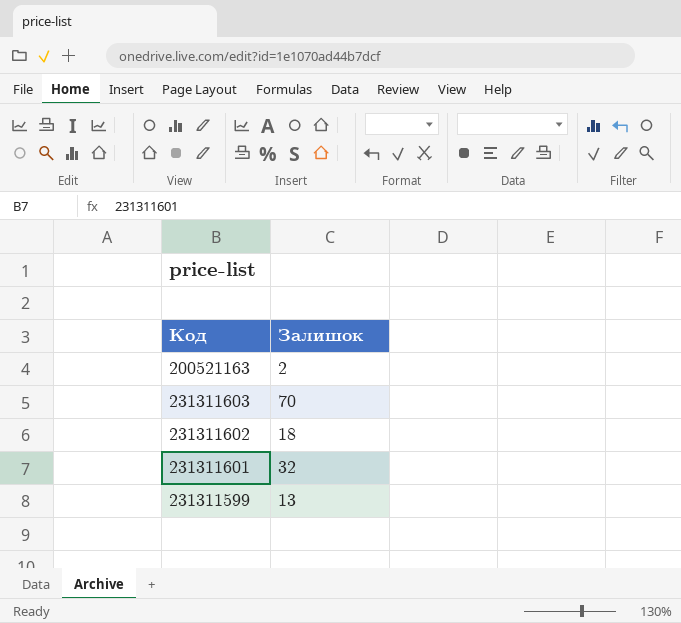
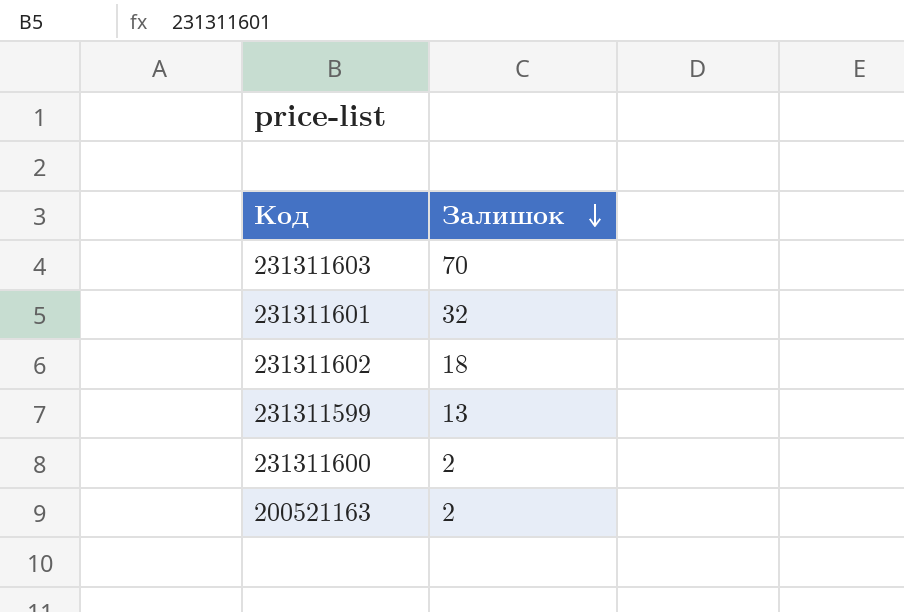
row order: none -> Залишок descending
row 231311600: none -> 2

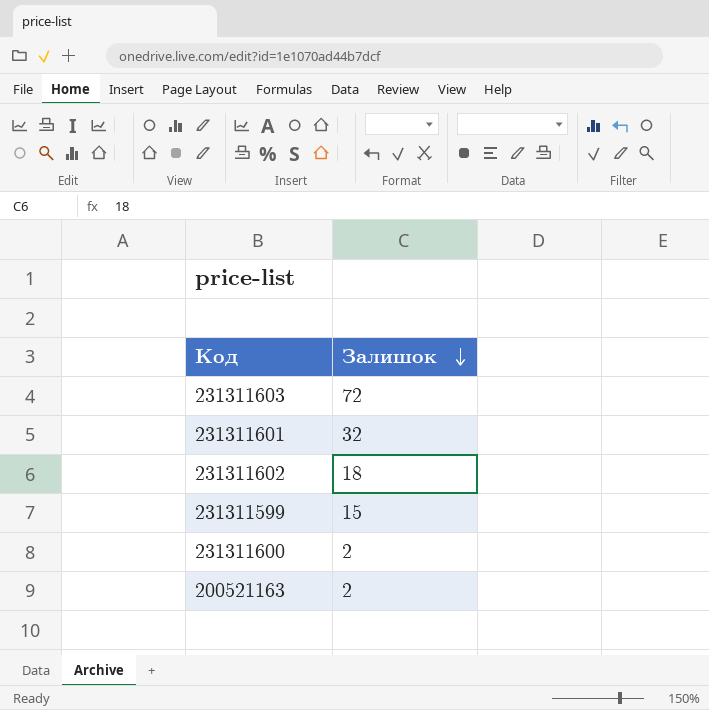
231311603 | Залишок: 70 -> 72
231311599 | Залишок: 13 -> 15

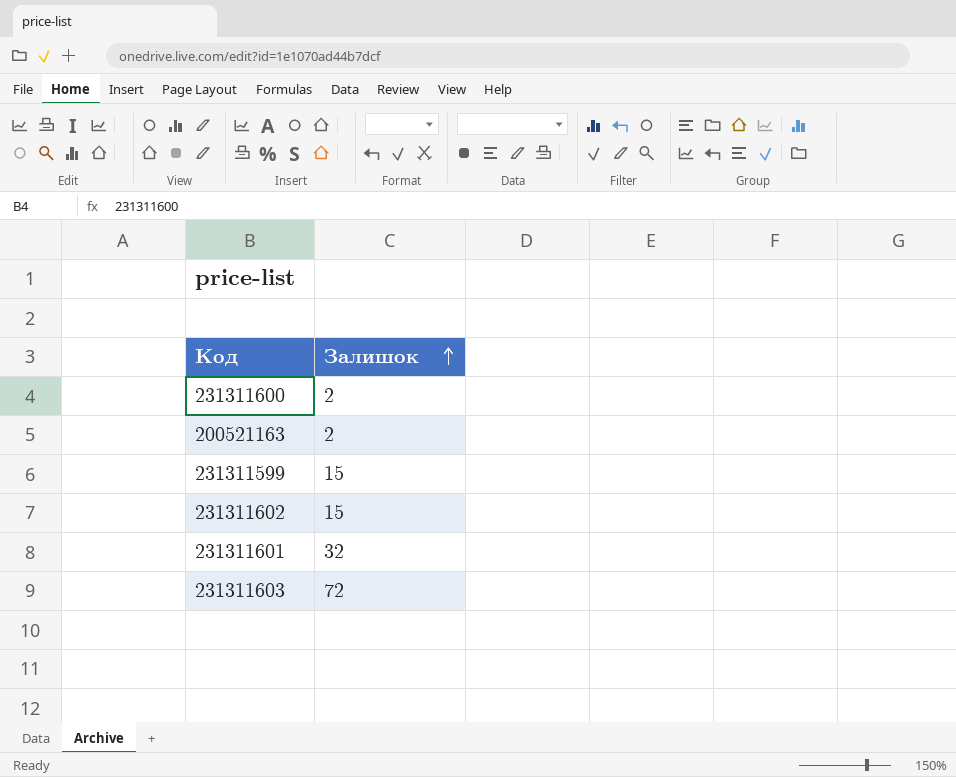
row order: Залишок descending -> Залишок ascending
231311602 | Залишок: 18 -> 15

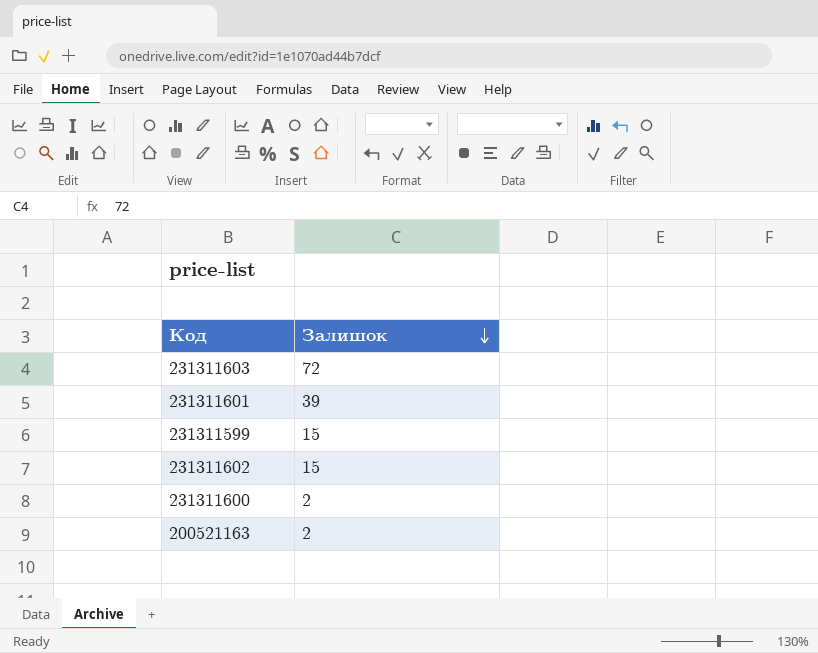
row order: Залишок ascending -> Залишок descending
231311601 | Залишок: 32 -> 39

